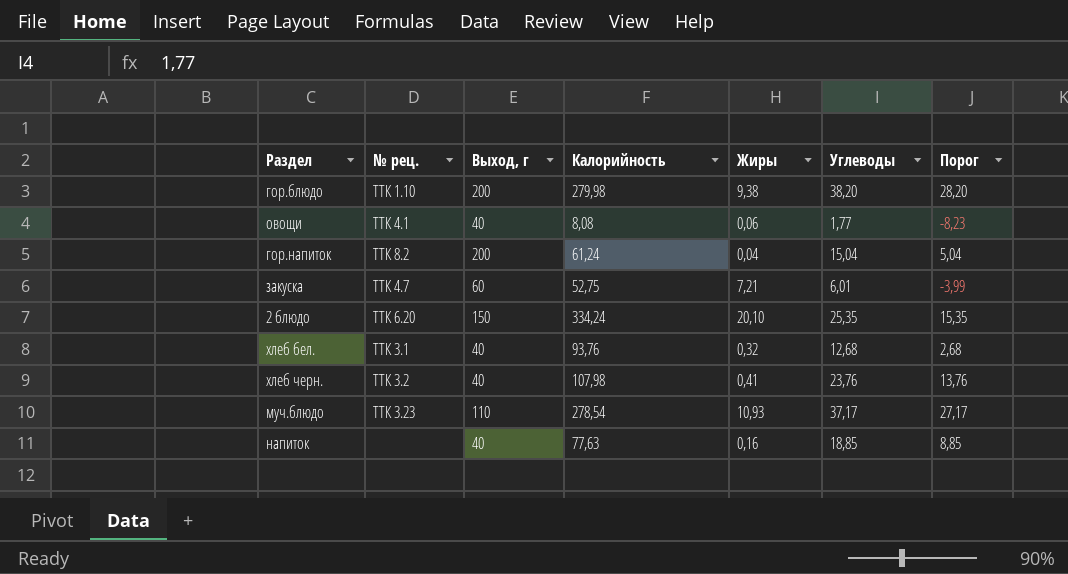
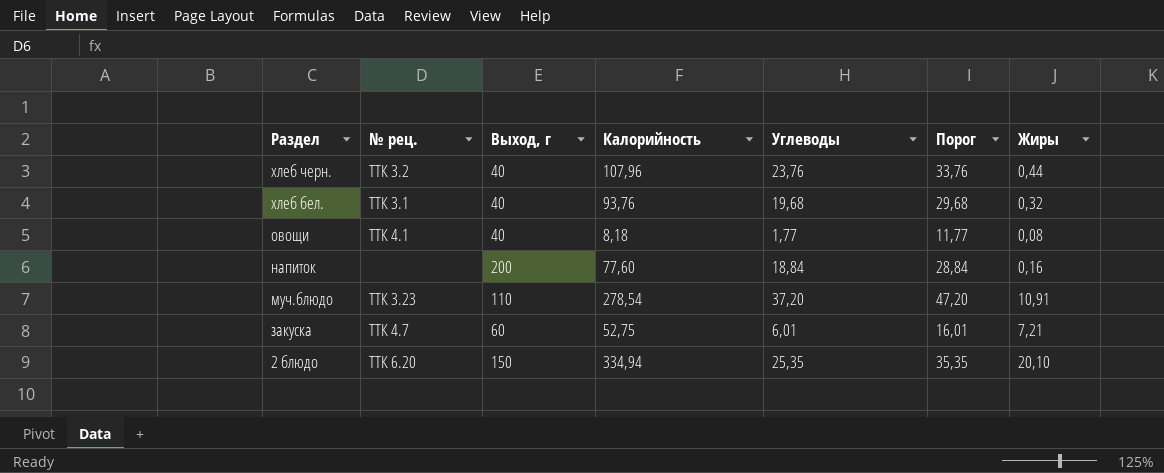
row order: none -> Раздел descending
column Порог | formula: [Углеводы] - 10 -> [Углеводы] + 10
column Жиры | position: 5 -> 7
row гор.блюдо: ТТК 1.10 | 200 | 279,98 | 9,38 | 38,20 | 28,20 -> none
row гор.напиток: ТТК 8.2 | 200 | 61,24 | 0,04 | 15,04 | 5,04 -> none
хлеб черн. | Калорийность: 107,98 -> 107,96
хлеб черн. | Жиры: 0,41 -> 0,44
хлеб бел. | Углеводы: 12,68 -> 19,68
овощи | Калорийность: 8,08 -> 8,18
овощи | Жиры: 0,06 -> 0,08
напиток | Выход, г: 40 -> 200
напиток | Калорийность: 77,63 -> 77,60
напиток | Углеводы: 18,85 -> 18,84
муч.блюдо | Углеводы: 37,17 -> 37,20
муч.блюдо | Жиры: 10,93 -> 10,91
2 блюдо | Калорийность: 334,24 -> 334,94

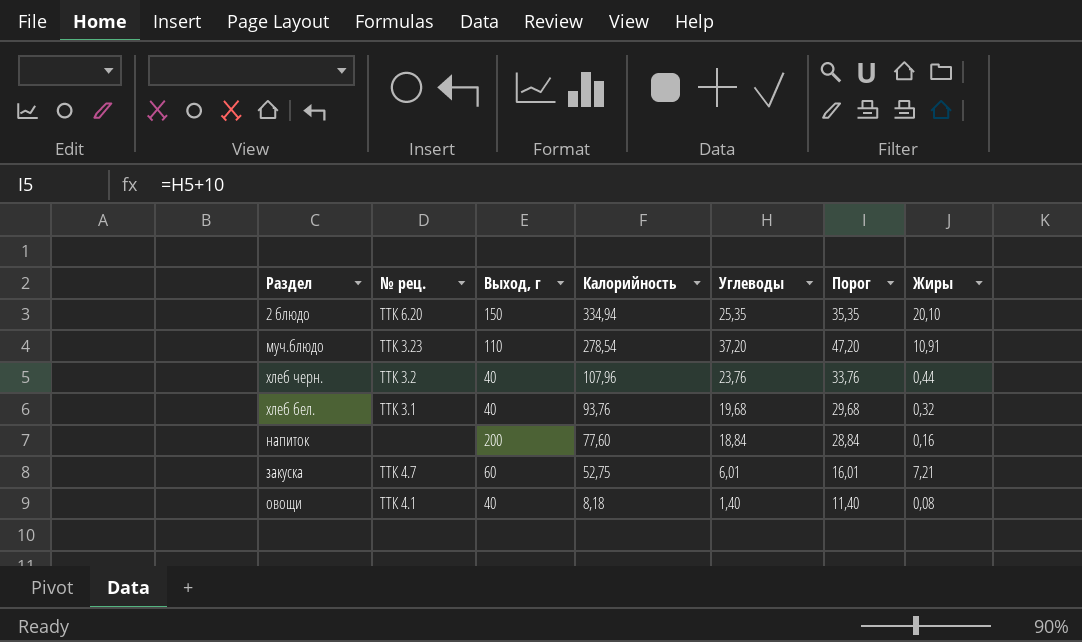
row order: Раздел descending -> Калорийность descending
овощи | Углеводы: 1,77 -> 1,40
овощи | Порог: 11,77 -> 11,40

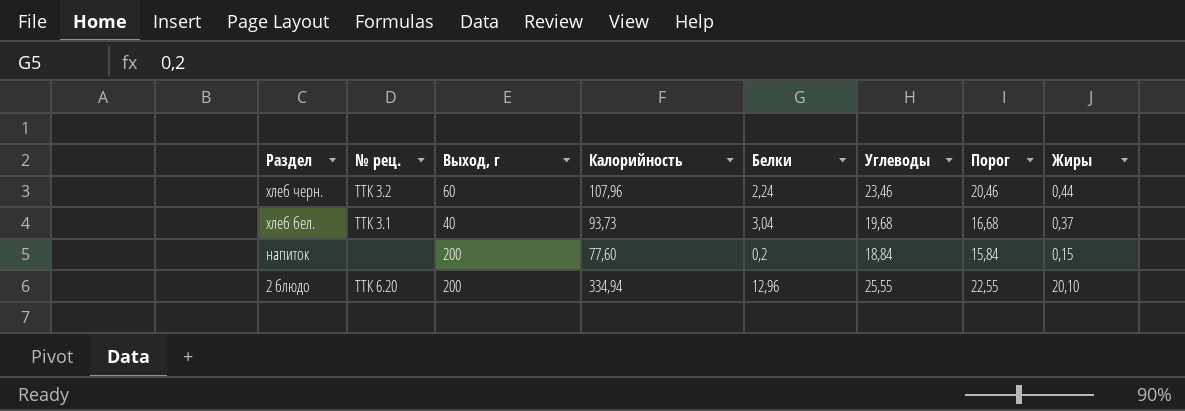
row order: Калорийность descending -> Раздел descending
column Белки | position: none -> 5
column Порог | formula: [Углеводы] + 10 -> [Углеводы] - 3
row муч.блюдо: ТТК 3.23 | 110 | 278,54 | 37,20 | 47,20 | 10,91 -> none
row закуска: ТТК 4.7 | 60 | 52,75 | 6,01 | 16,01 | 7,21 -> none
row овощи: ТТК 4.1 | 40 | 8,18 | 1,40 | 11,40 | 0,08 -> none
хлеб черн. | Выход, г: 40 -> 60
хлеб черн. | Углеводы: 23,76 -> 23,46
хлеб бел. | Калорийность: 93,76 -> 93,73
хлеб бел. | Жиры: 0,32 -> 0,37
напиток | Жиры: 0,16 -> 0,15
2 блюдо | Выход, г: 150 -> 200
2 блюдо | Углеводы: 25,35 -> 25,55

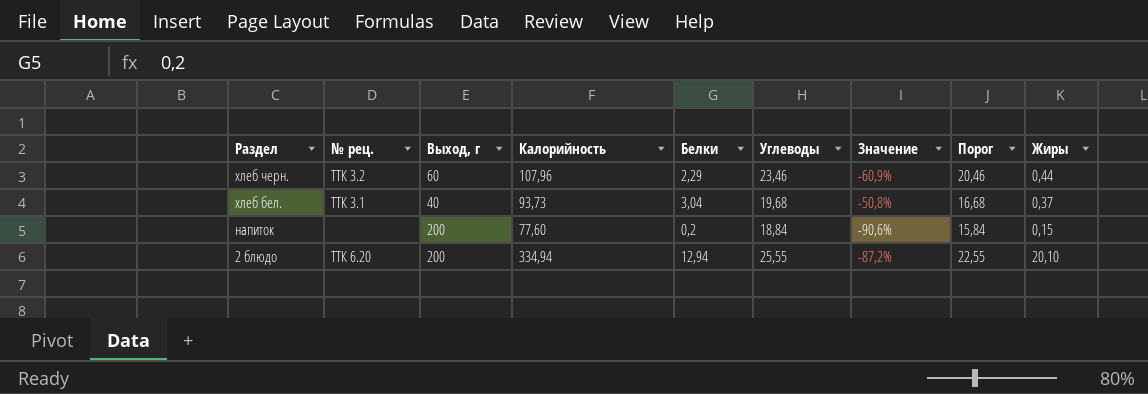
column Значение | formula: none -> ([Углеводы] - [Выход, г]) / [Выход, г]
хлеб черн. | Белки: 2,24 -> 2,29
2 блюдо | Белки: 12,96 -> 12,94

